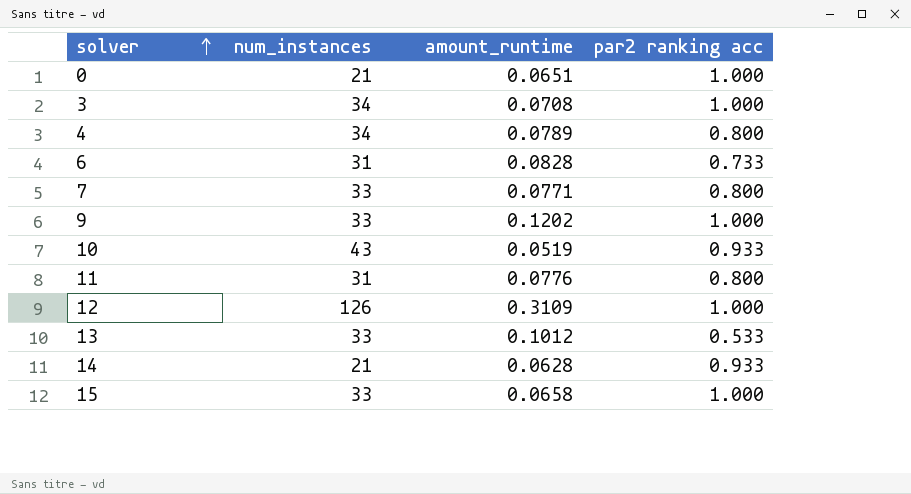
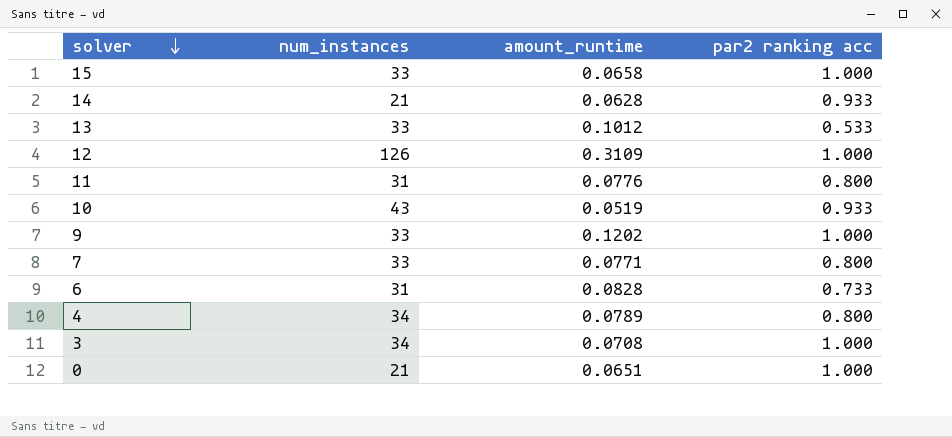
row order: solver ascending -> solver descending

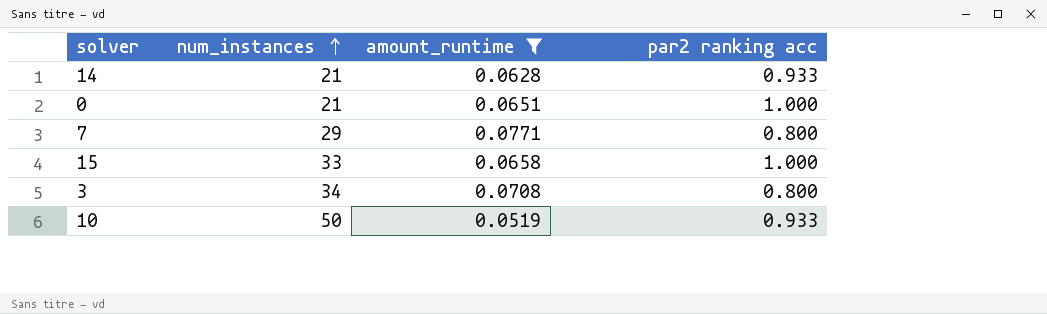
filter: none -> amount_runtime <= 0.0771
row order: solver descending -> num_instances ascending
7 | num_instances: 33 -> 29
3 | par2 ranking acc: 1.000 -> 0.800
10 | num_instances: 43 -> 50

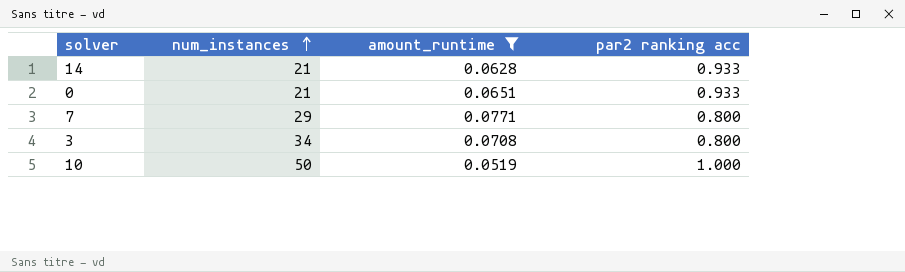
row 15: 33 | 0.0658 | 1.000 -> none
0 | par2 ranking acc: 1.000 -> 0.933
10 | par2 ranking acc: 0.933 -> 1.000

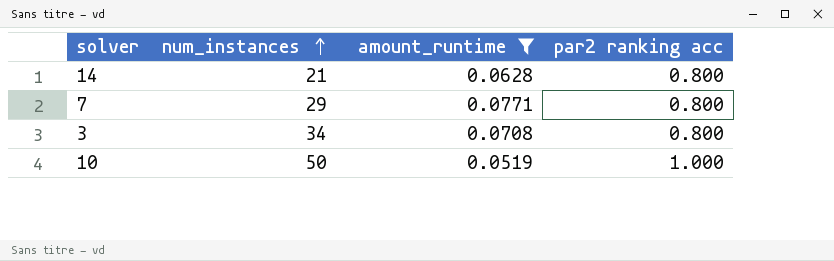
row 0: 21 | 0.0651 | 0.933 -> none
14 | par2 ranking acc: 0.933 -> 0.800

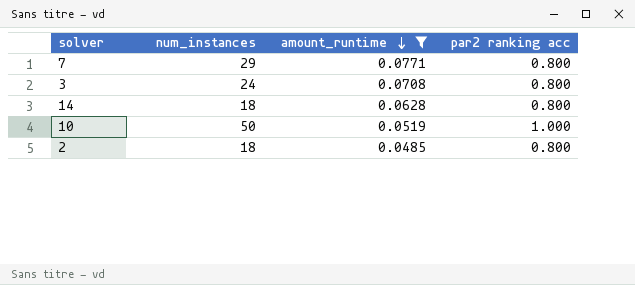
row order: num_instances ascending -> amount_runtime descending
3 | num_instances: 34 -> 24
14 | num_instances: 21 -> 18
row 2: none -> 18 | 0.0485 | 0.800

